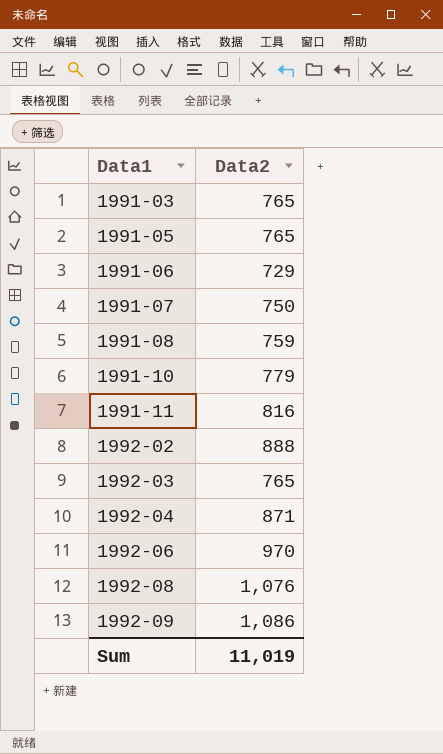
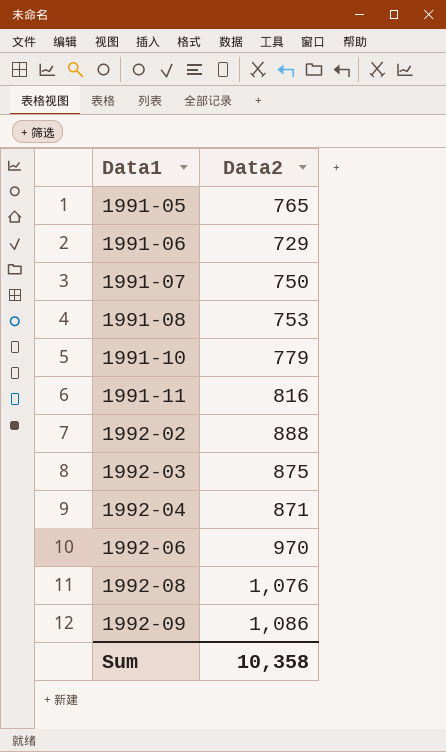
row 1991-03: 765 -> none
1991-08 | Data2: 759 -> 753
1992-03 | Data2: 765 -> 875
Sum | Data2: 11,019 -> 10,358

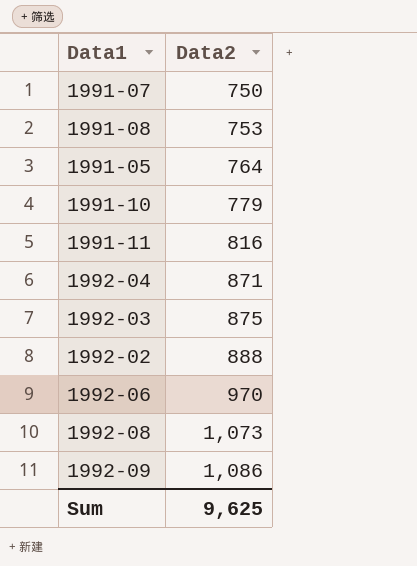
row order: Data1 ascending -> Data2 ascending
row 1991-06: 729 -> none
1991-05 | Data2: 765 -> 764
1992-08 | Data2: 1,076 -> 1,073
Sum | Data2: 10,358 -> 9,625

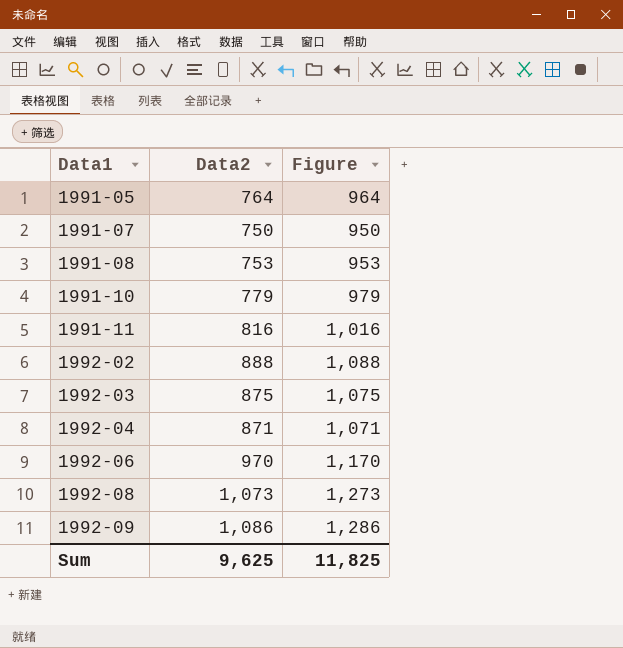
row order: Data2 ascending -> Data1 ascending
column Figure | formula: none -> [Data2] + 200

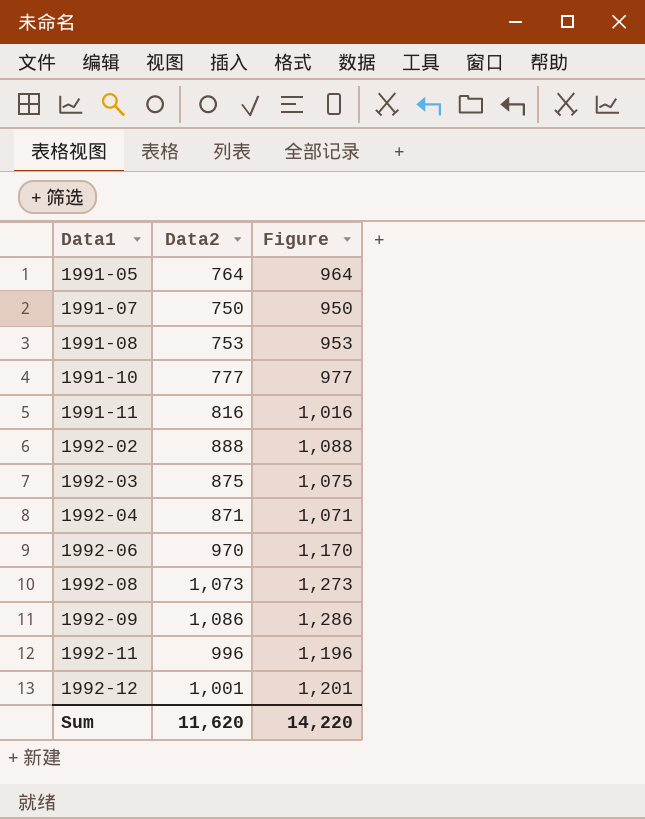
1991-10 | Data2: 779 -> 777
1991-10 | Figure: 979 -> 977
row 1992-11: none -> 996 | 1,196
row 1992-12: none -> 1,001 | 1,201
Sum | Data2: 9,625 -> 11,620
Sum | Figure: 11,825 -> 14,220

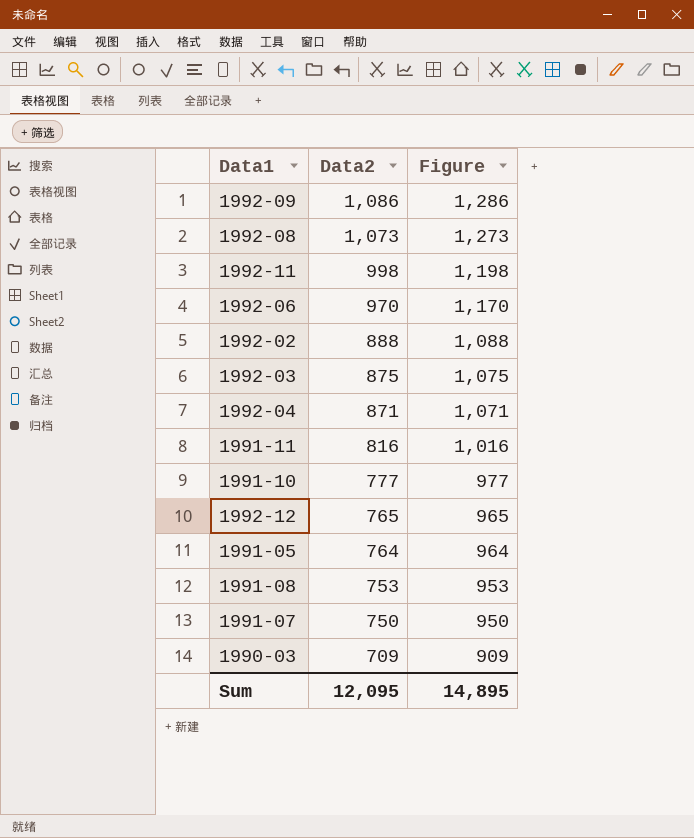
row order: Data1 ascending -> Data2 descending
1992-11 | Data2: 996 -> 998
1992-11 | Figure: 1,196 -> 1,198
1992-12 | Data2: 1,001 -> 765
1992-12 | Figure: 1,201 -> 965
row 1990-03: none -> 709 | 909
Sum | Data2: 11,620 -> 12,095
Sum | Figure: 14,220 -> 14,895

